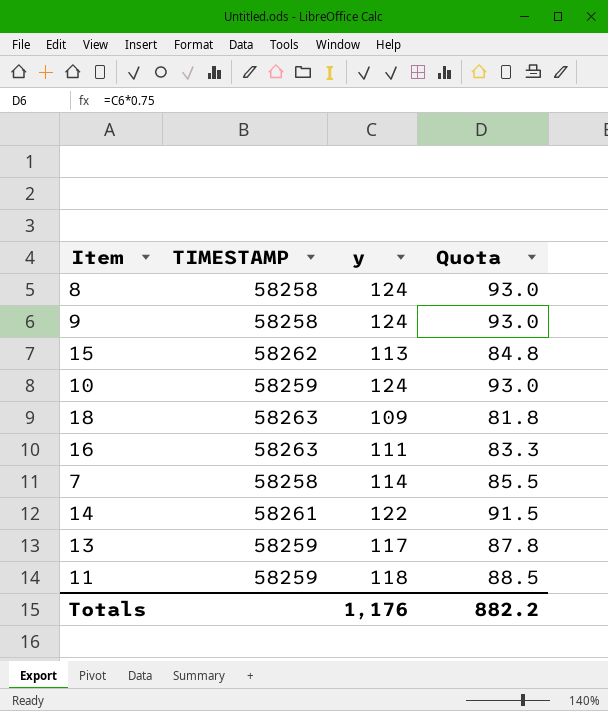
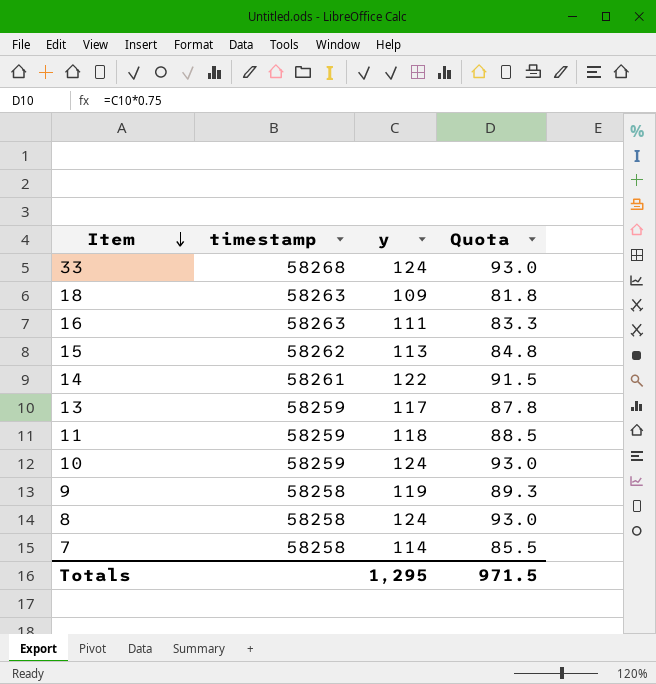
row order: none -> Item descending
column name: TIMESTAMP -> timestamp
row 33: none -> 58268 | 124 | 93.0
9 | y: 124 -> 119
9 | Quota: 93.0 -> 89.3
Totals | y: 1,176 -> 1,295
Totals | Quota: 882.2 -> 971.5

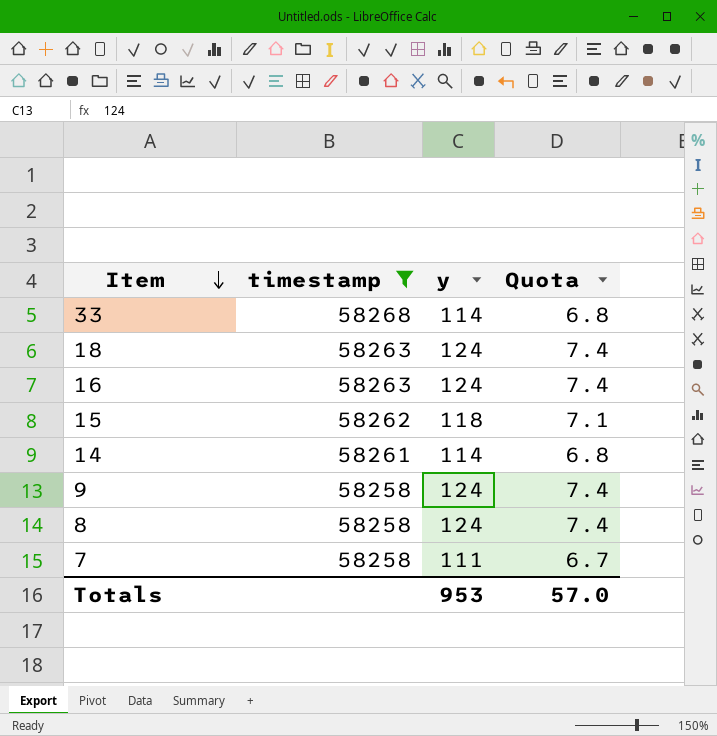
filter: none -> timestamp != 58259
column Quota | formula: [y] * 0.75 -> [y] * 0.06
33 | y: 124 -> 114
18 | y: 109 -> 124
16 | y: 111 -> 124
15 | y: 113 -> 118
14 | y: 122 -> 114
9 | y: 119 -> 124
7 | y: 114 -> 111
Totals | y: 1,295 -> 953
Totals | Quota: 971.5 -> 57.0

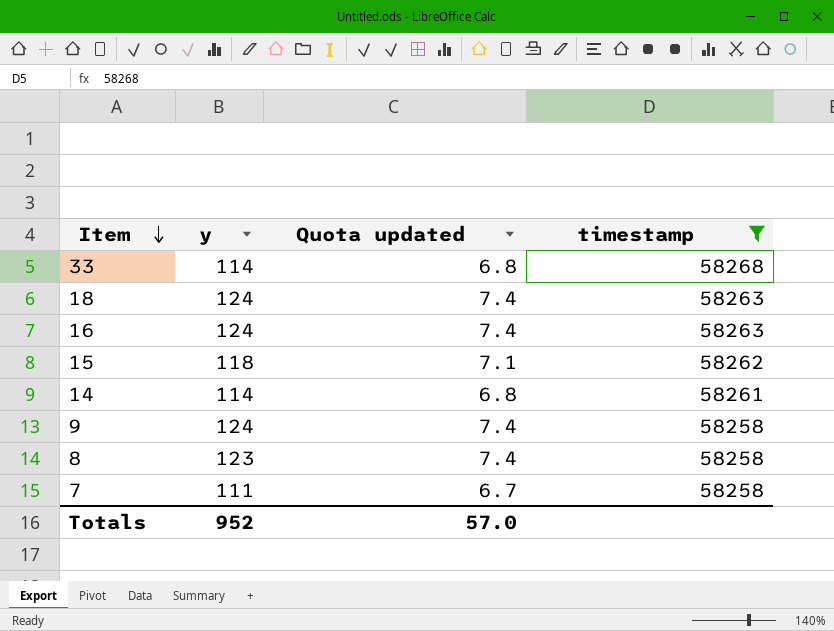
column name: Quota -> Quota updated
column timestamp | position: 2 -> 4
8 | y: 124 -> 123
Totals | y: 953 -> 952

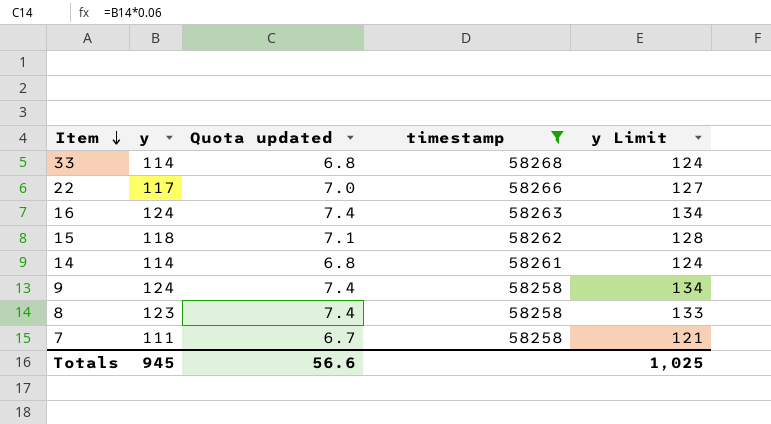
column y Limit | formula: none -> [y] + 10
row 18: 124 | 7.4 | 58263 -> none
row 22: none -> 117 | 7.0 | 58266 | 127
Totals | y: 952 -> 945
Totals | Quota updated: 57.0 -> 56.6

